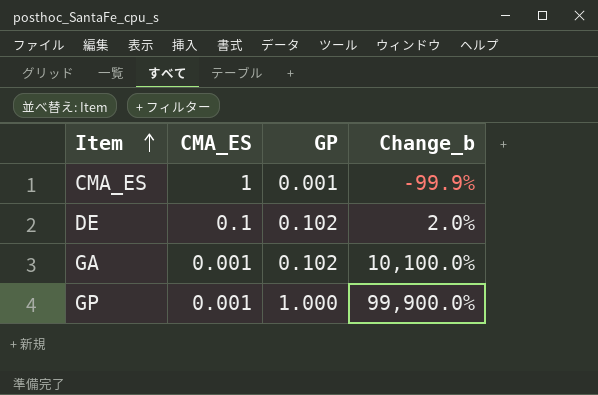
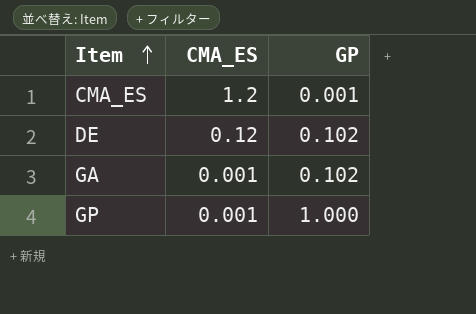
column Change_b | formula: ([GP] - [CMA_ES]) / [CMA_ES] -> none
CMA_ES | CMA_ES: 1 -> 1.2
DE | CMA_ES: 0.1 -> 0.12

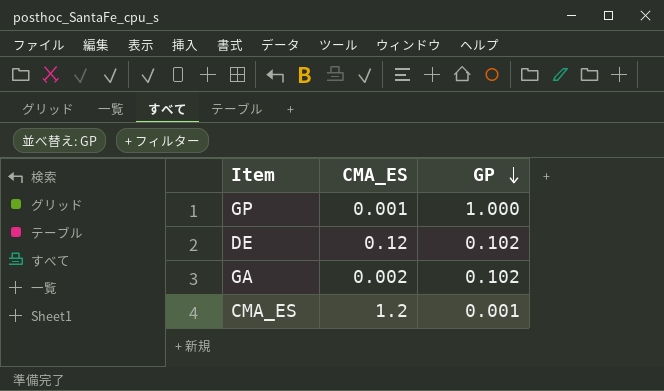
row order: Item ascending -> GP descending
GA | CMA_ES: 0.001 -> 0.002

